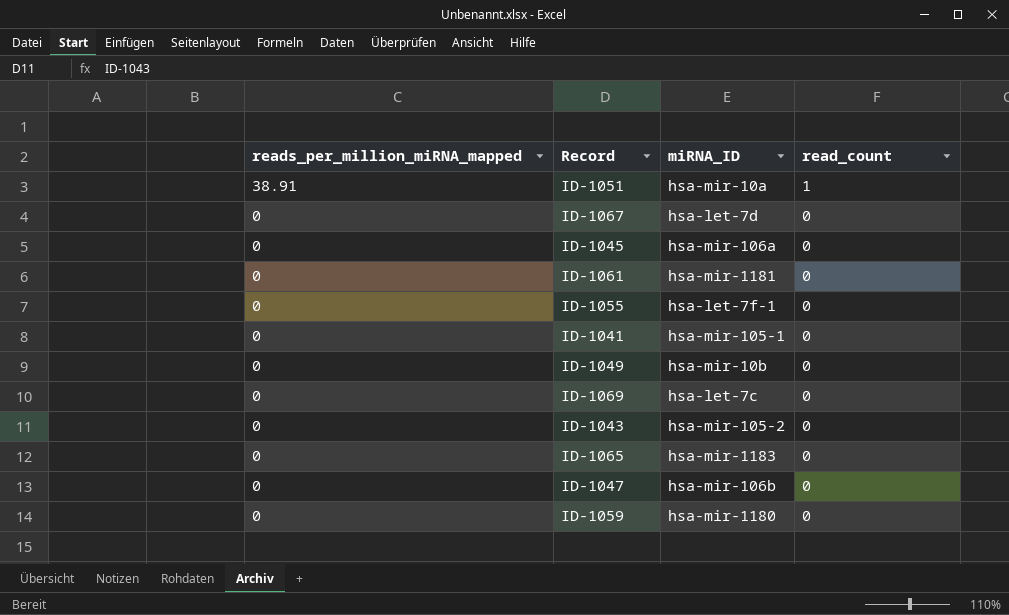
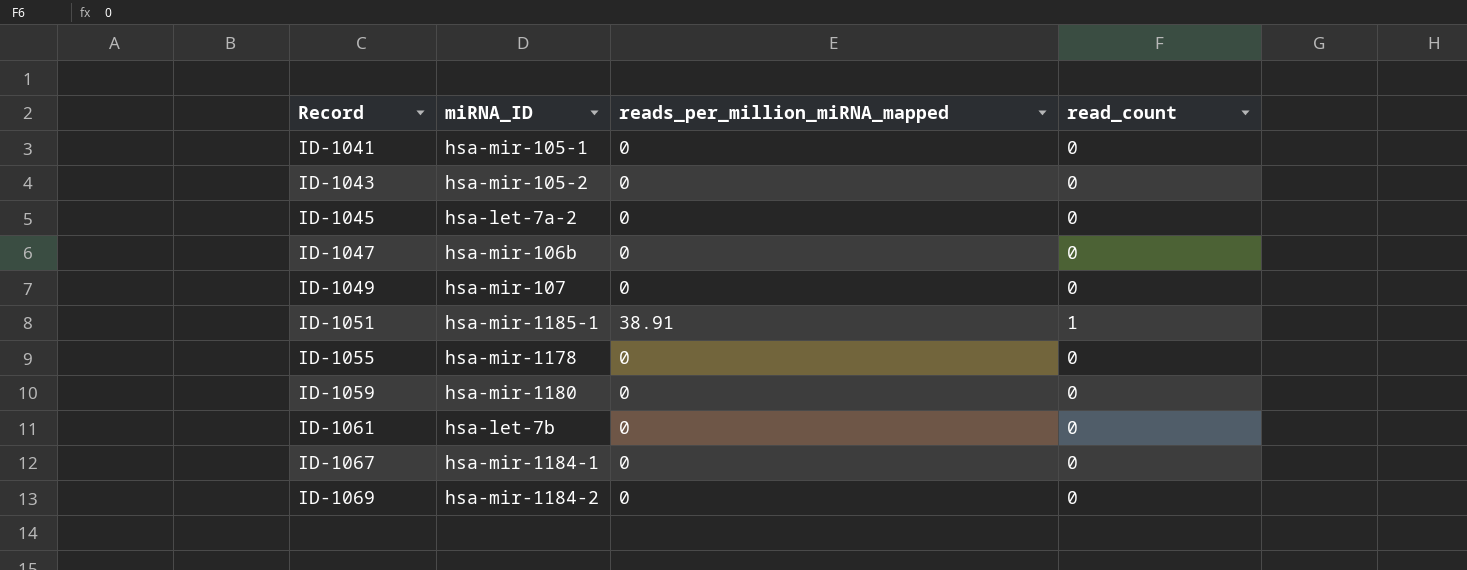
row order: reads_per_million_miRNA_mapped descending -> Record ascending
column reads_per_million_miRNA_mapped | position: 1 -> 3
row ID-1065: 0 | hsa-mir-1183 | 0 -> none
ID-1045 | miRNA_ID: hsa-mir-106a -> hsa-let-7a-2
ID-1049 | miRNA_ID: hsa-mir-10b -> hsa-mir-107
ID-1051 | miRNA_ID: hsa-mir-10a -> hsa-mir-1185-1
ID-1055 | miRNA_ID: hsa-let-7f-1 -> hsa-mir-1178
ID-1061 | miRNA_ID: hsa-mir-1181 -> hsa-let-7b
ID-1067 | miRNA_ID: hsa-let-7d -> hsa-mir-1184-1
ID-1069 | miRNA_ID: hsa-let-7c -> hsa-mir-1184-2

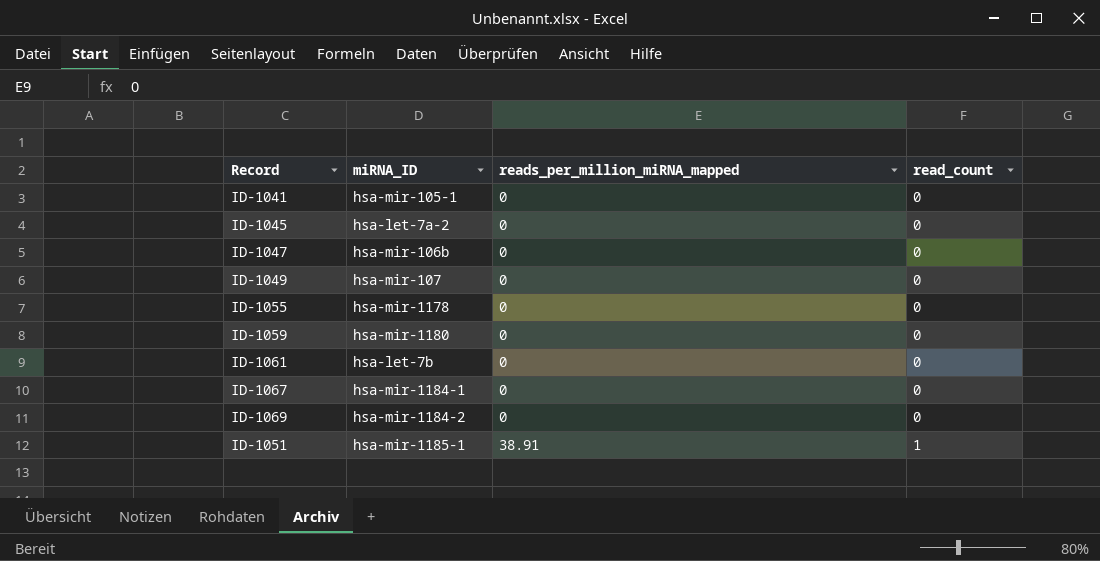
row order: Record ascending -> reads_per_million_miRNA_mapped ascending
row ID-1043: hsa-mir-105-2 | 0 | 0 -> none

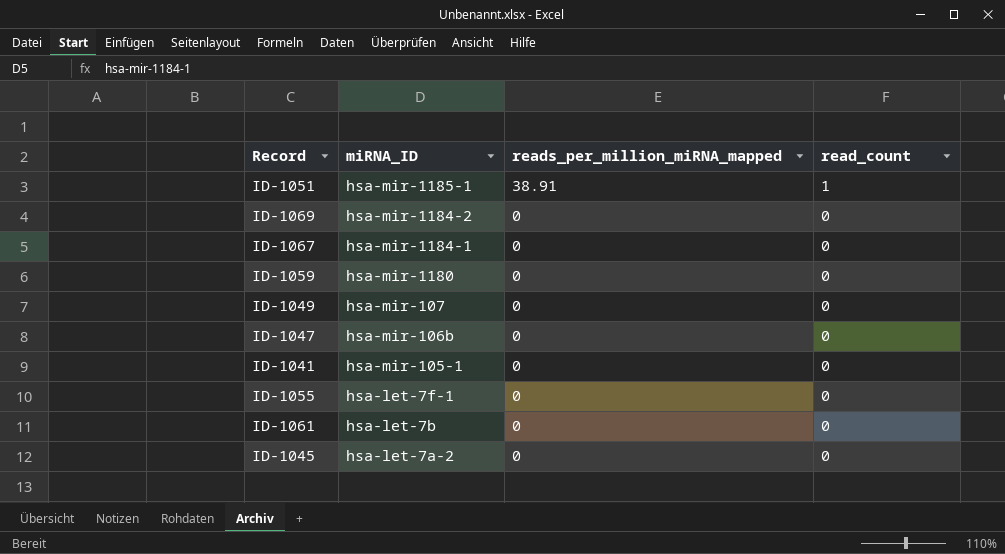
row order: reads_per_million_miRNA_mapped ascending -> miRNA_ID descending
ID-1055 | miRNA_ID: hsa-mir-1178 -> hsa-let-7f-1

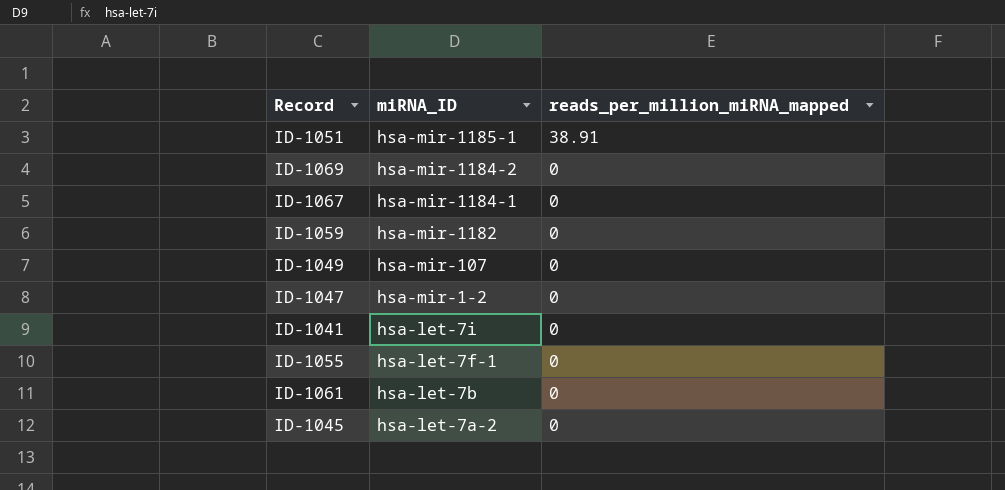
column read_count | position: 4 -> none
ID-1059 | miRNA_ID: hsa-mir-1180 -> hsa-mir-1182
ID-1047 | miRNA_ID: hsa-mir-106b -> hsa-mir-1-2
ID-1041 | miRNA_ID: hsa-mir-105-1 -> hsa-let-7i

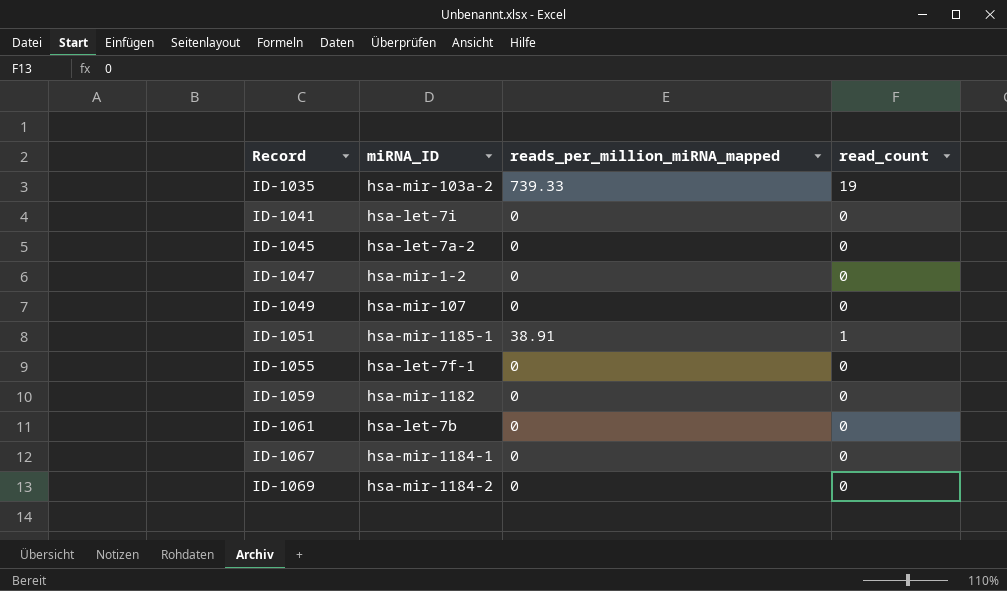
row order: miRNA_ID descending -> Record ascending
column read_count | position: none -> 4
row ID-1035: none -> hsa-mir-103a-2 | 739.33 | 19

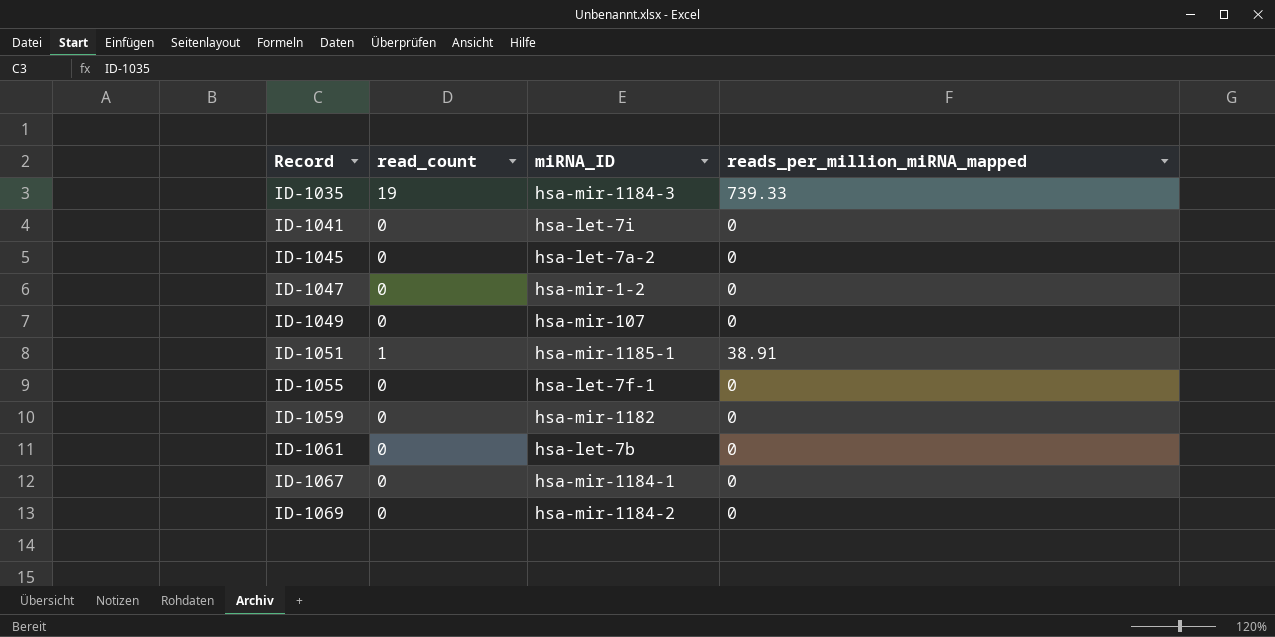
column read_count | position: 4 -> 2
ID-1035 | miRNA_ID: hsa-mir-103a-2 -> hsa-mir-1184-3

